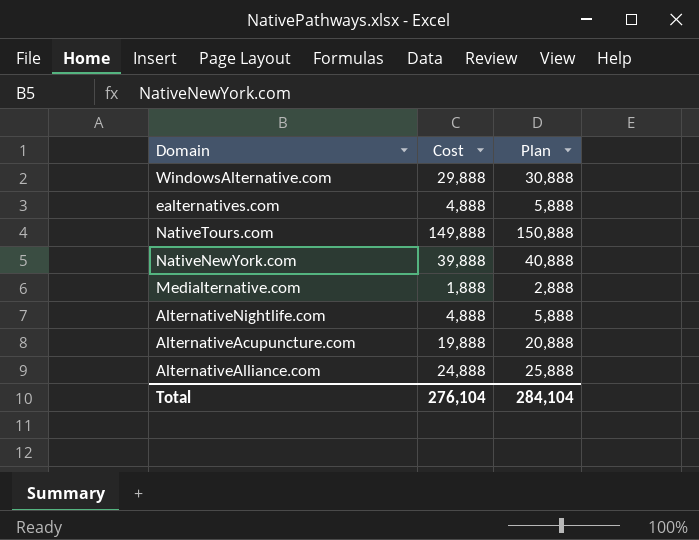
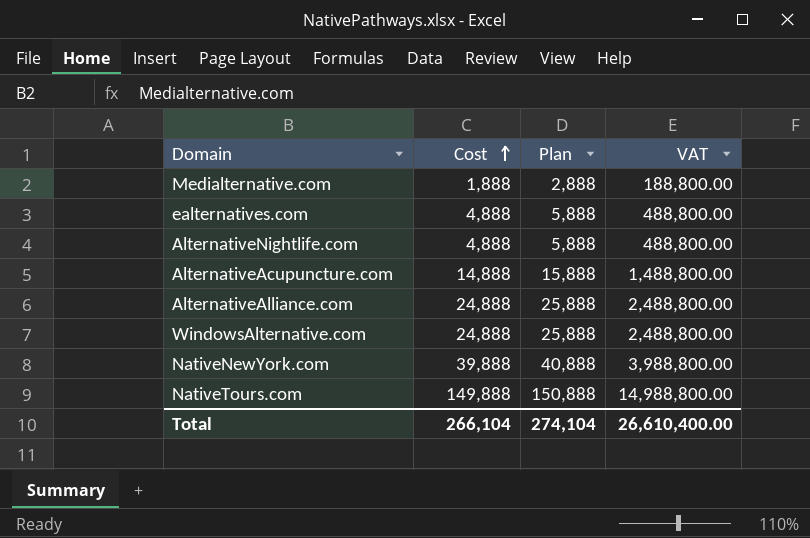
row order: none -> Cost ascending
column VAT | formula: none -> [Cost] * 100
AlternativeAcupuncture.com | Cost: 19,888 -> 14,888
AlternativeAcupuncture.com | Plan: 20,888 -> 15,888
WindowsAlternative.com | Cost: 29,888 -> 24,888
WindowsAlternative.com | Plan: 30,888 -> 25,888
Total | Cost: 276,104 -> 266,104
Total | Plan: 284,104 -> 274,104

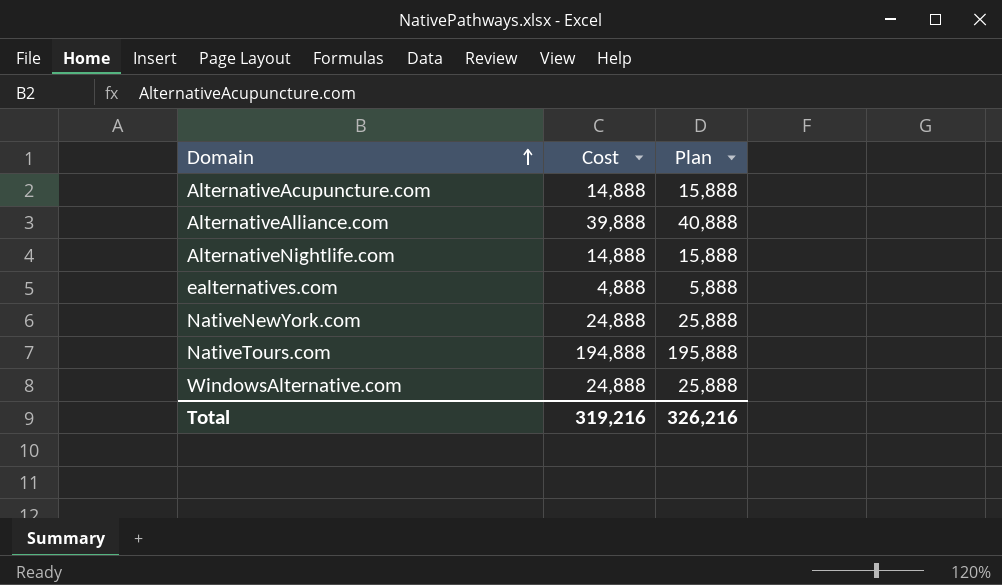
row order: Cost ascending -> Domain ascending
column VAT | formula: [Cost] * 100 -> none
row Medialternative.com: 1,888 | 2,888 | 188,800.00 -> none
AlternativeAlliance.com | Cost: 24,888 -> 39,888
AlternativeAlliance.com | Plan: 25,888 -> 40,888
AlternativeNightlife.com | Cost: 4,888 -> 14,888
AlternativeNightlife.com | Plan: 5,888 -> 15,888
NativeNewYork.com | Cost: 39,888 -> 24,888
NativeNewYork.com | Plan: 40,888 -> 25,888
NativeTours.com | Cost: 149,888 -> 194,888
NativeTours.com | Plan: 150,888 -> 195,888
Total | Cost: 266,104 -> 319,216
Total | Plan: 274,104 -> 326,216

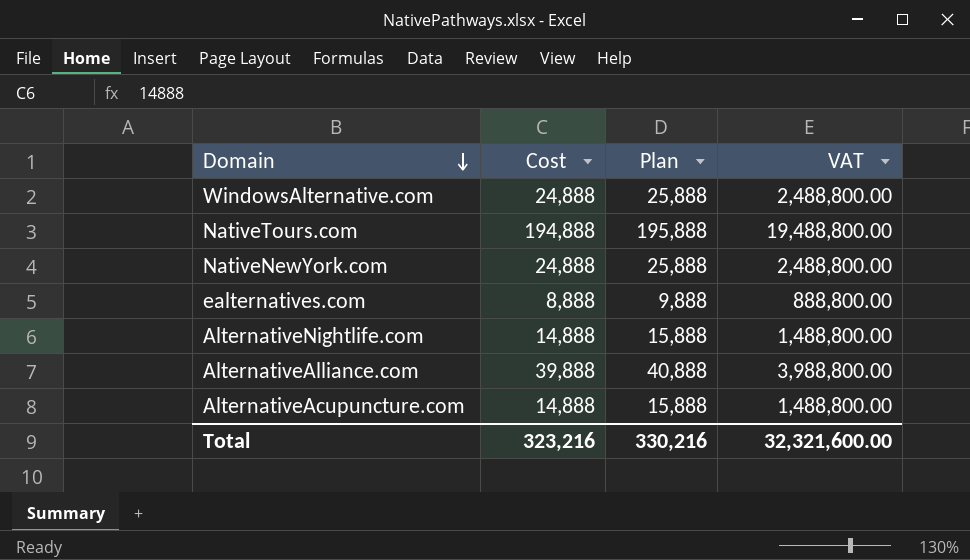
row order: Domain ascending -> Domain descending
column VAT | formula: none -> [Cost] * 100
ealternatives.com | Cost: 4,888 -> 8,888
ealternatives.com | Plan: 5,888 -> 9,888
Total | Cost: 319,216 -> 323,216
Total | Plan: 326,216 -> 330,216

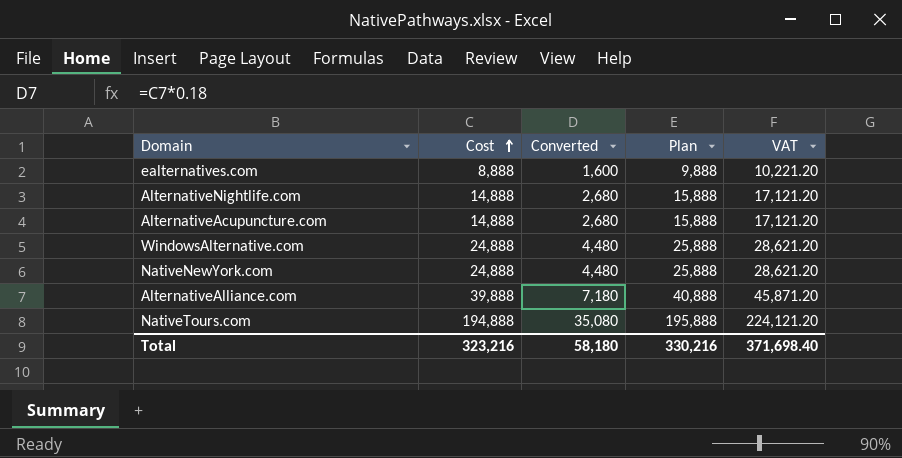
row order: Domain descending -> Cost ascending
column Converted | formula: none -> [Cost] * 0.18
column VAT | formula: [Cost] * 100 -> [Cost] * 1.15
Total | VAT: 32,321,600.00 -> 371,698.40

